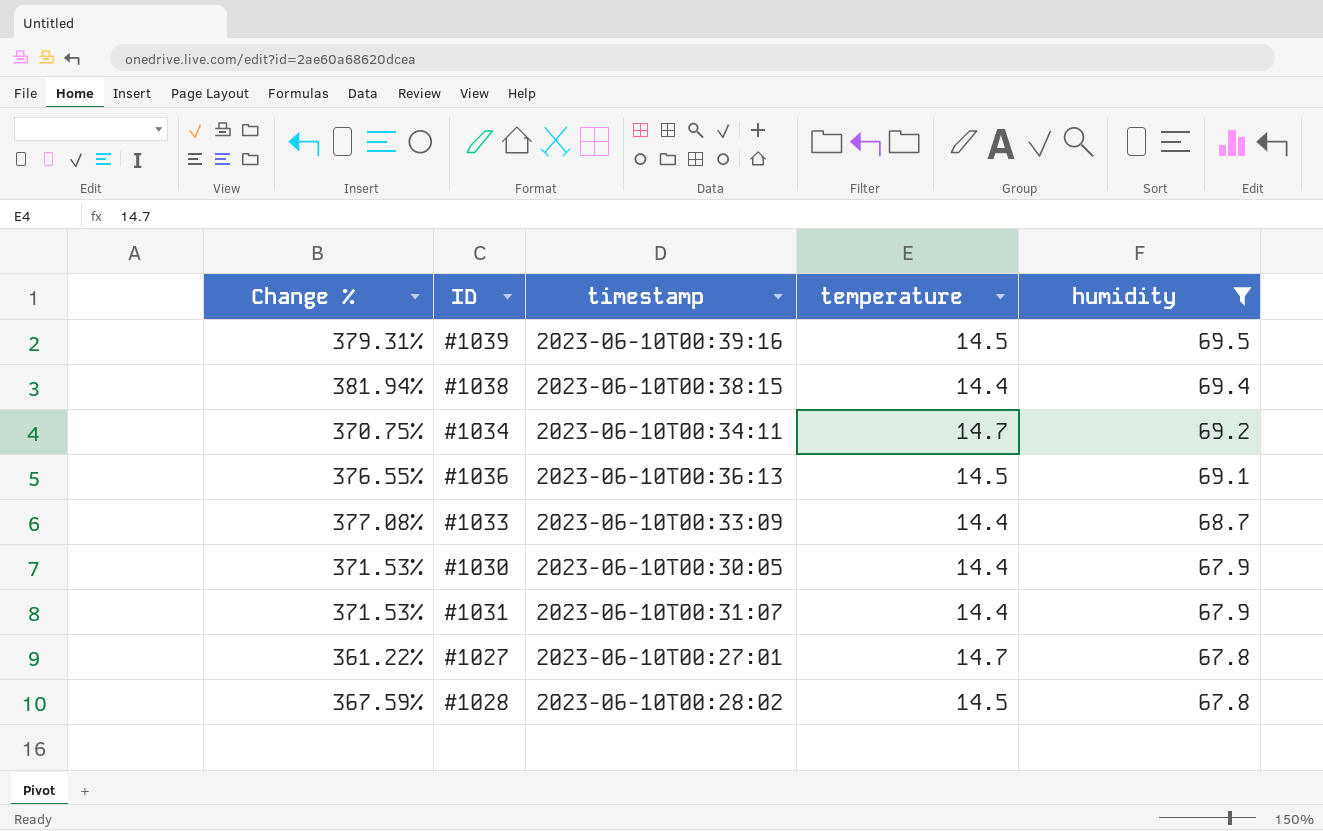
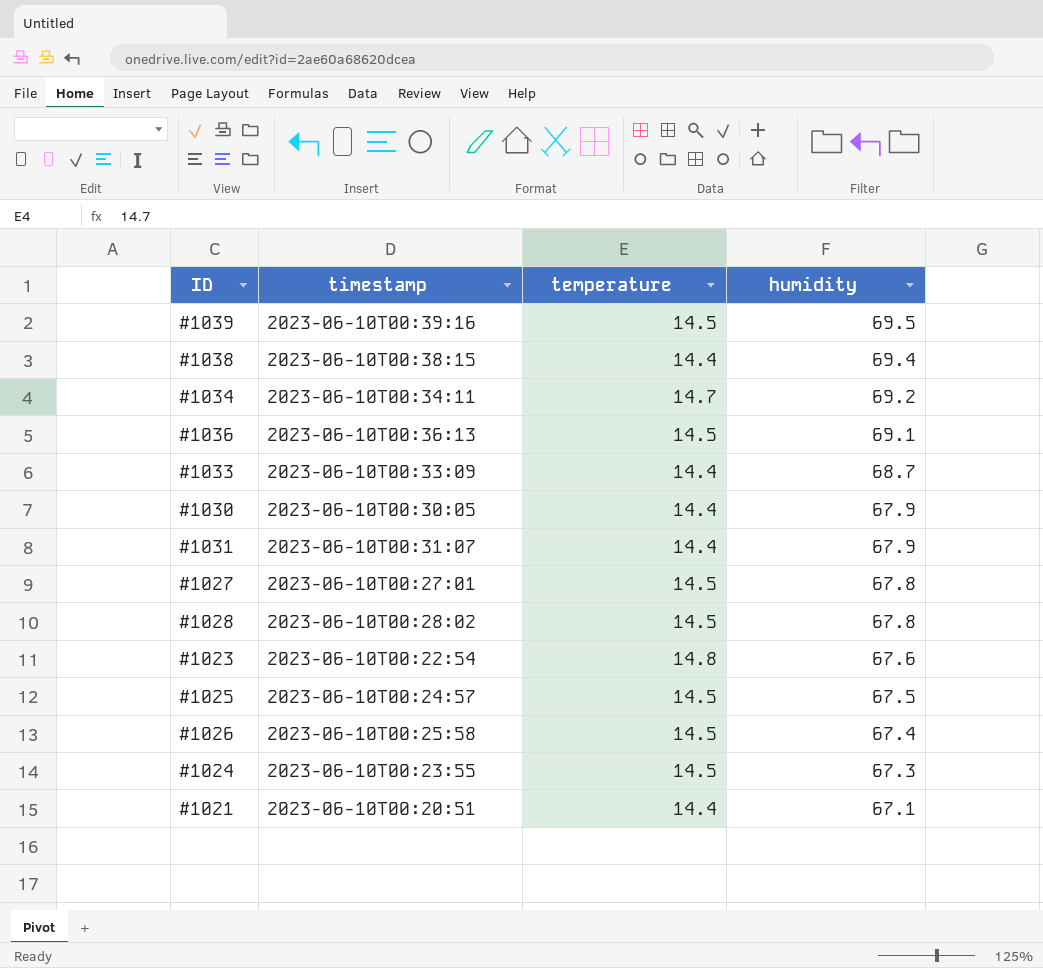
filter: humidity >= 67.8 -> none
column Change % | formula: ([humidity] - [temperature]) / [temperature] -> none
#1027 | temperature: 14.7 -> 14.5

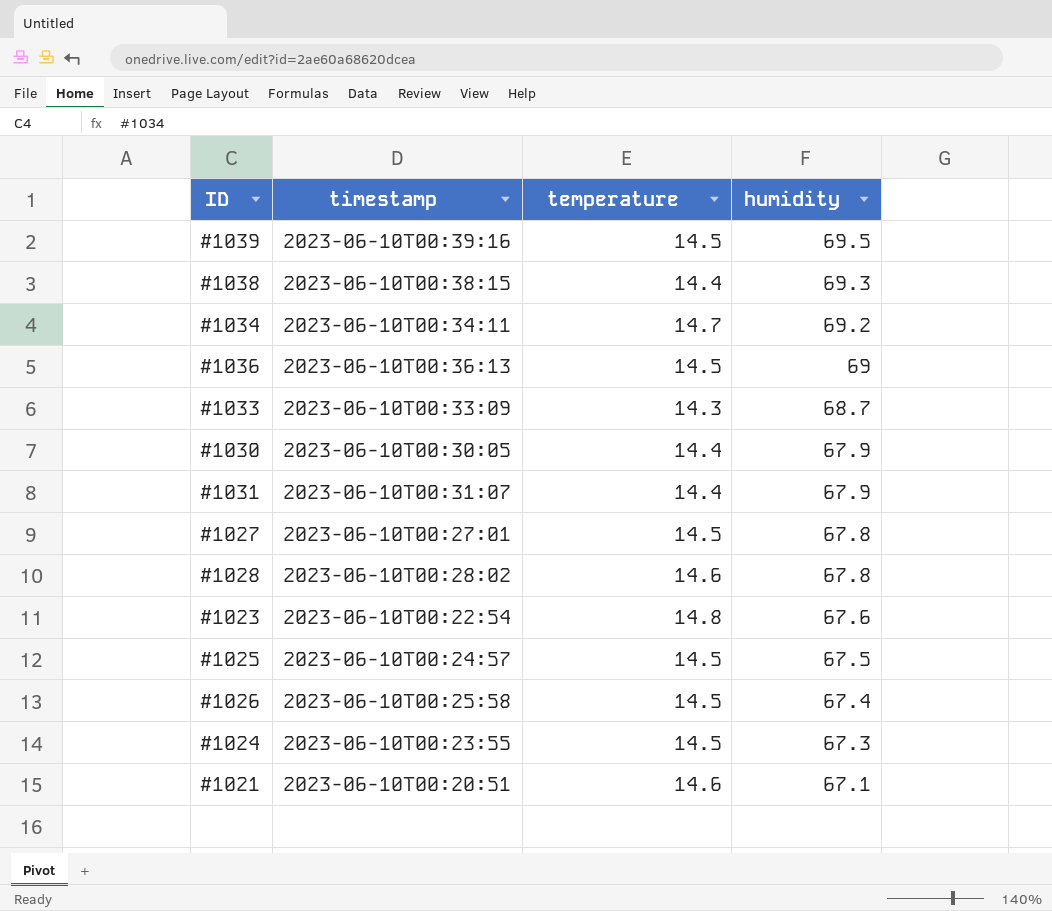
#1038 | humidity: 69.4 -> 69.3
#1036 | humidity: 69.1 -> 69
#1033 | temperature: 14.4 -> 14.3
#1028 | temperature: 14.5 -> 14.6
#1021 | temperature: 14.4 -> 14.6

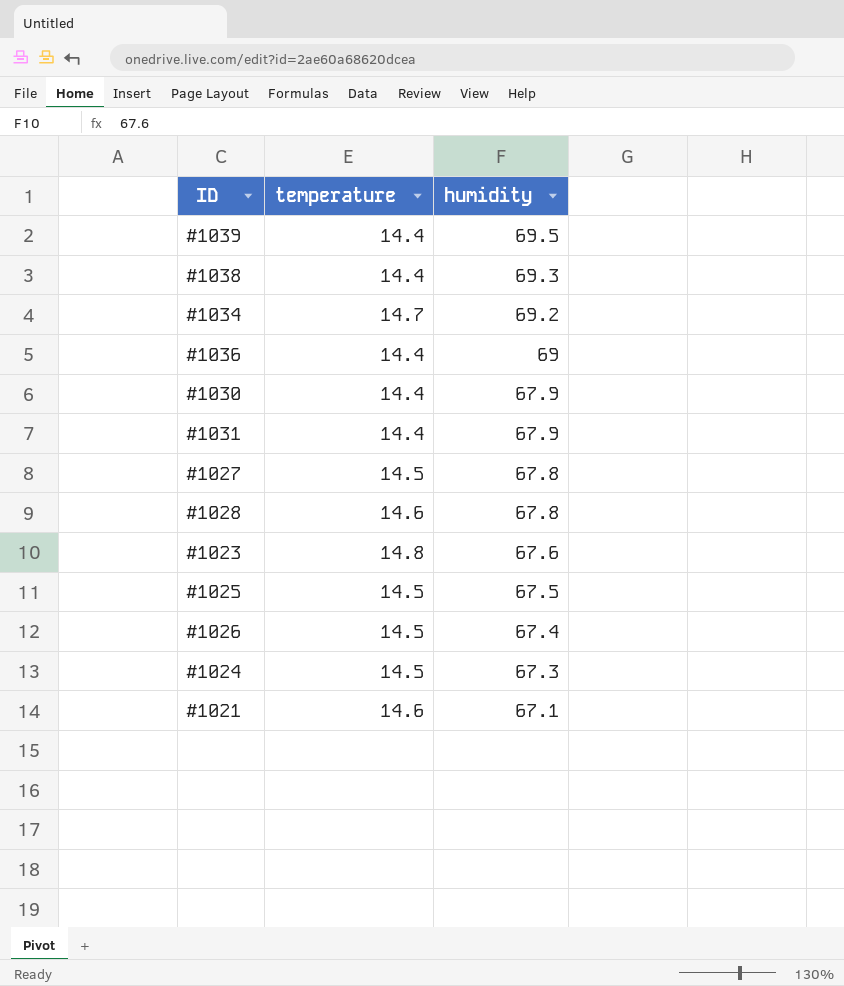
column timestamp | position: 2 -> none
row #1033: 2023-06-10T00:33:09 | 14.3 | 68.7 -> none
#1039 | temperature: 14.5 -> 14.4
#1036 | temperature: 14.5 -> 14.4

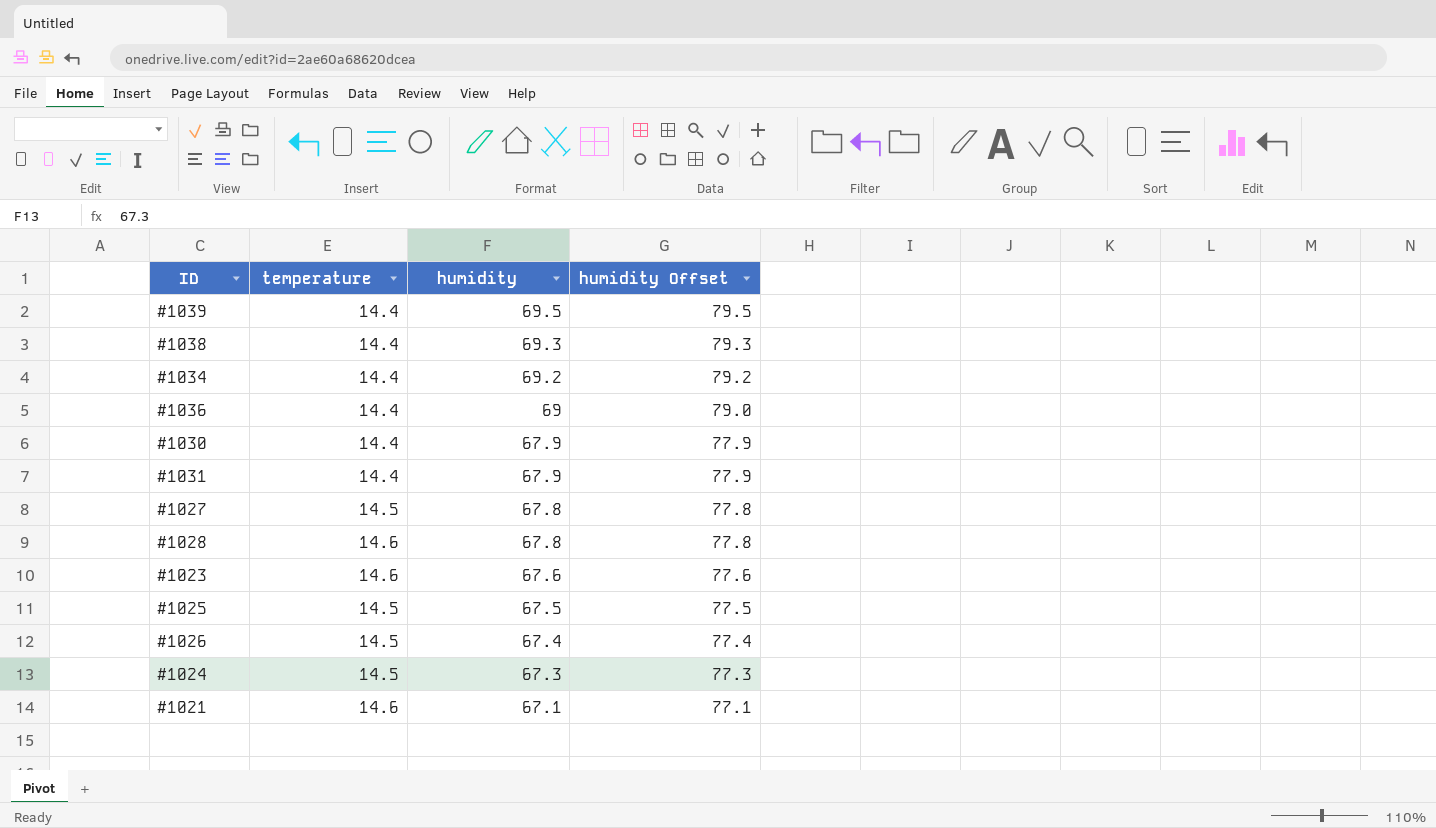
column humidity Offset | formula: none -> [humidity] + 10
#1034 | temperature: 14.7 -> 14.4
#1023 | temperature: 14.8 -> 14.6

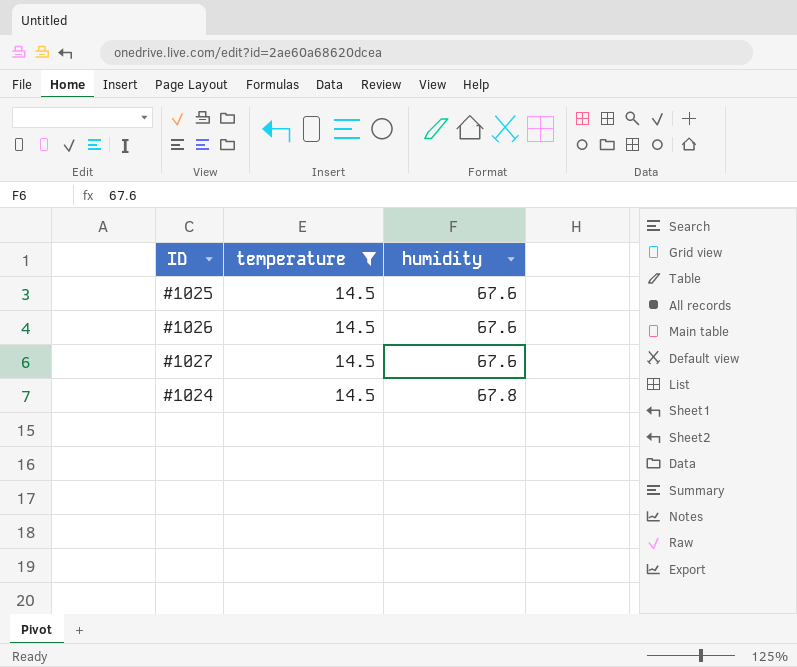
filter: none -> temperature = 14.5
row order: humidity descending -> humidity ascending
column humidity Offset | formula: [humidity] + 10 -> none
#1025 | humidity: 67.5 -> 67.6
#1026 | humidity: 67.4 -> 67.6
#1027 | humidity: 67.8 -> 67.6
#1024 | humidity: 67.3 -> 67.8

